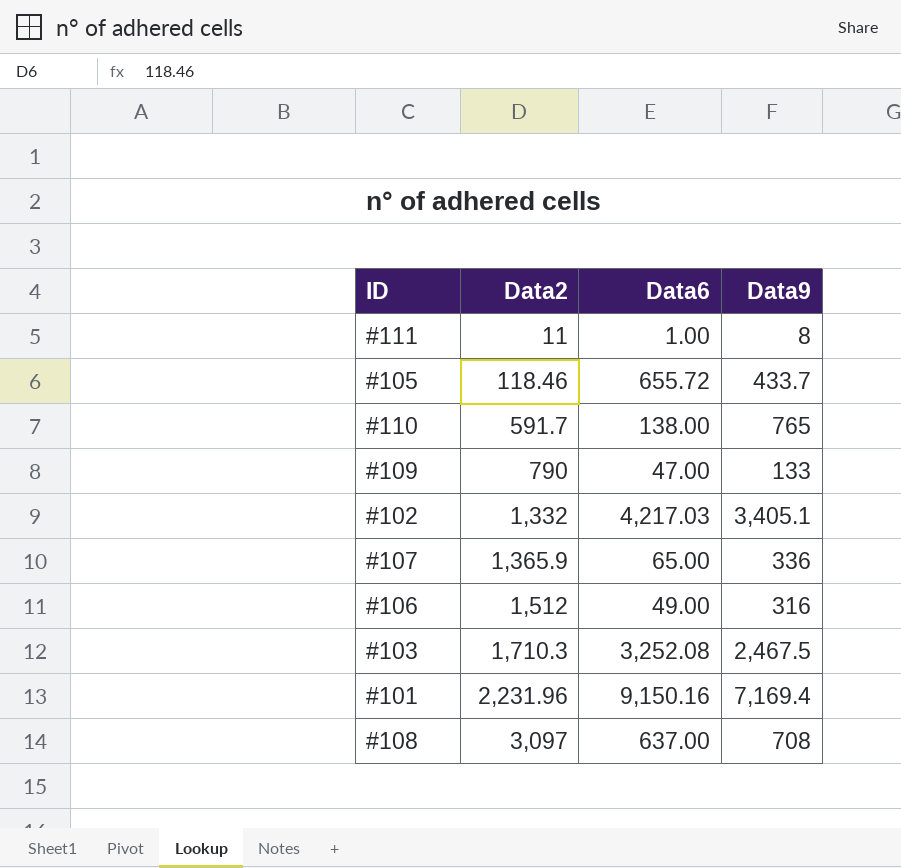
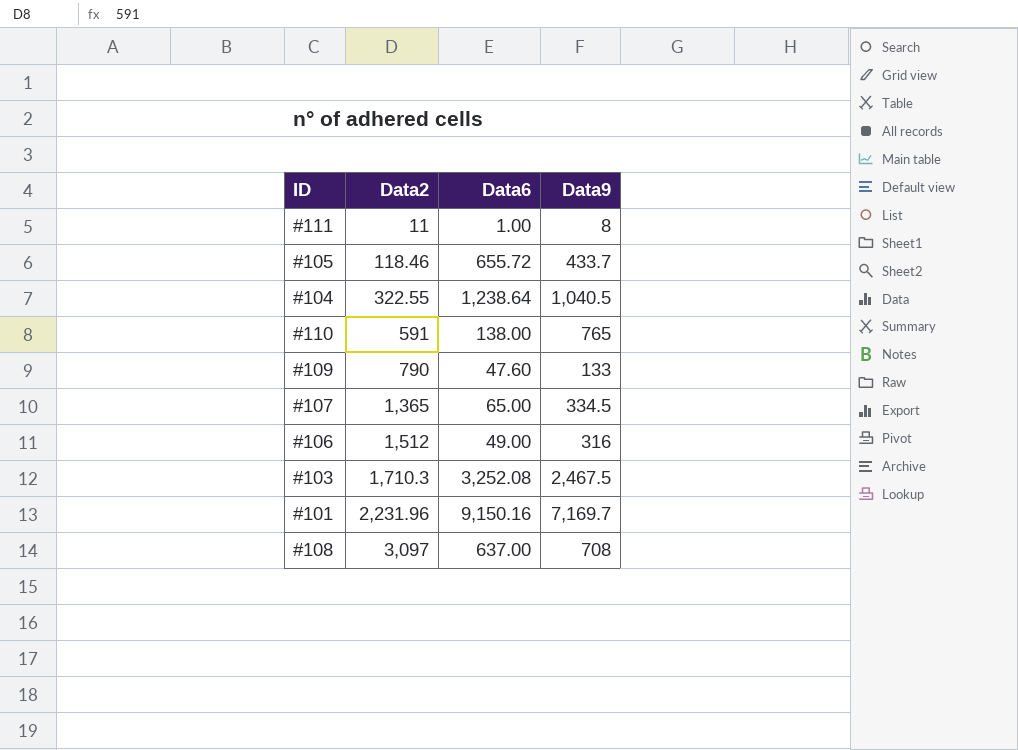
row #102: 1,332 | 4,217.03 | 3,405.1 -> none
row #104: none -> 322.55 | 1,238.64 | 1,040.5
#110 | Data2: 591.7 -> 591
#109 | Data6: 47.00 -> 47.60
#107 | Data2: 1,365.9 -> 1,365
#107 | Data9: 336 -> 334.5
#101 | Data9: 7,169.4 -> 7,169.7

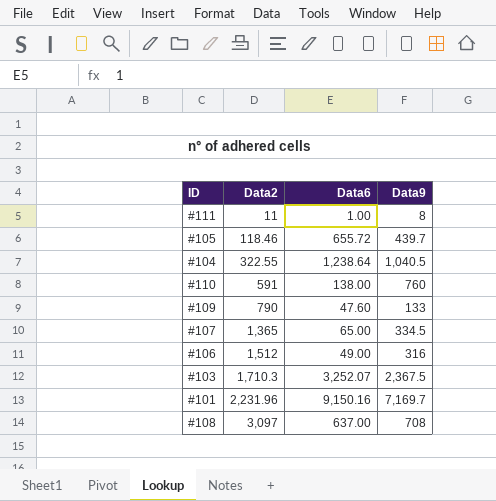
#105 | Data9: 433.7 -> 439.7
#110 | Data9: 765 -> 760
#103 | Data6: 3,252.08 -> 3,252.07
#103 | Data9: 2,467.5 -> 2,367.5

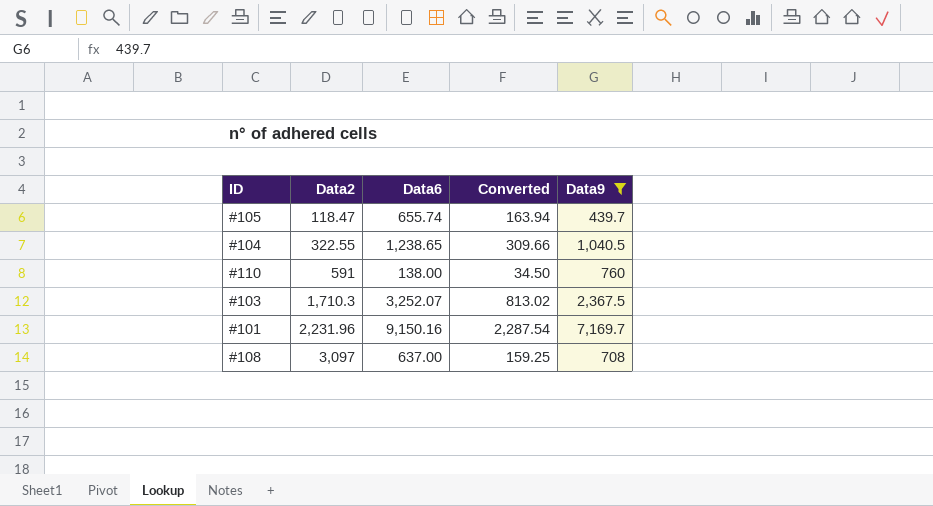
filter: none -> Data9 >= 439.7
column Converted | formula: none -> [Data6] * 0.25
#105 | Data2: 118.46 -> 118.47
#105 | Data6: 655.72 -> 655.74
#104 | Data6: 1,238.64 -> 1,238.65

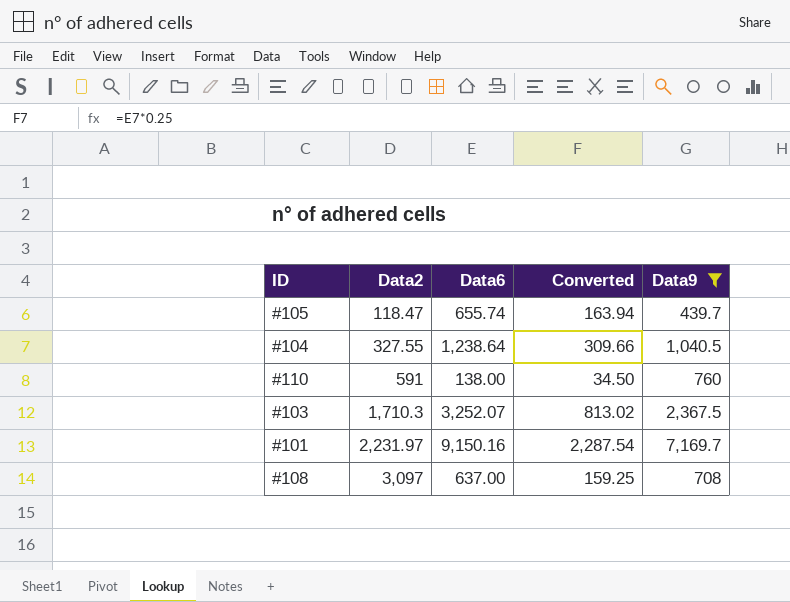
#104 | Data2: 322.55 -> 327.55
#104 | Data6: 1,238.65 -> 1,238.64
#101 | Data2: 2,231.96 -> 2,231.97

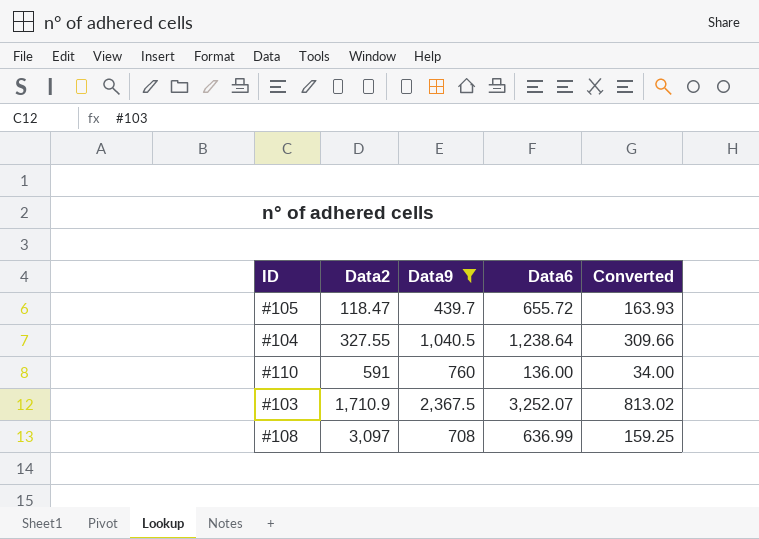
column Data9 | position: 5 -> 3
row #101: 2,231.97 | 9,150.16 | 2,287.54 | 7,169.7 -> none
#105 | Data6: 655.74 -> 655.72
#105 | Converted: 163.94 -> 163.93
#110 | Data6: 138.00 -> 136.00
#110 | Converted: 34.50 -> 34.00
#103 | Data2: 1,710.3 -> 1,710.9
#108 | Data6: 637.00 -> 636.99

